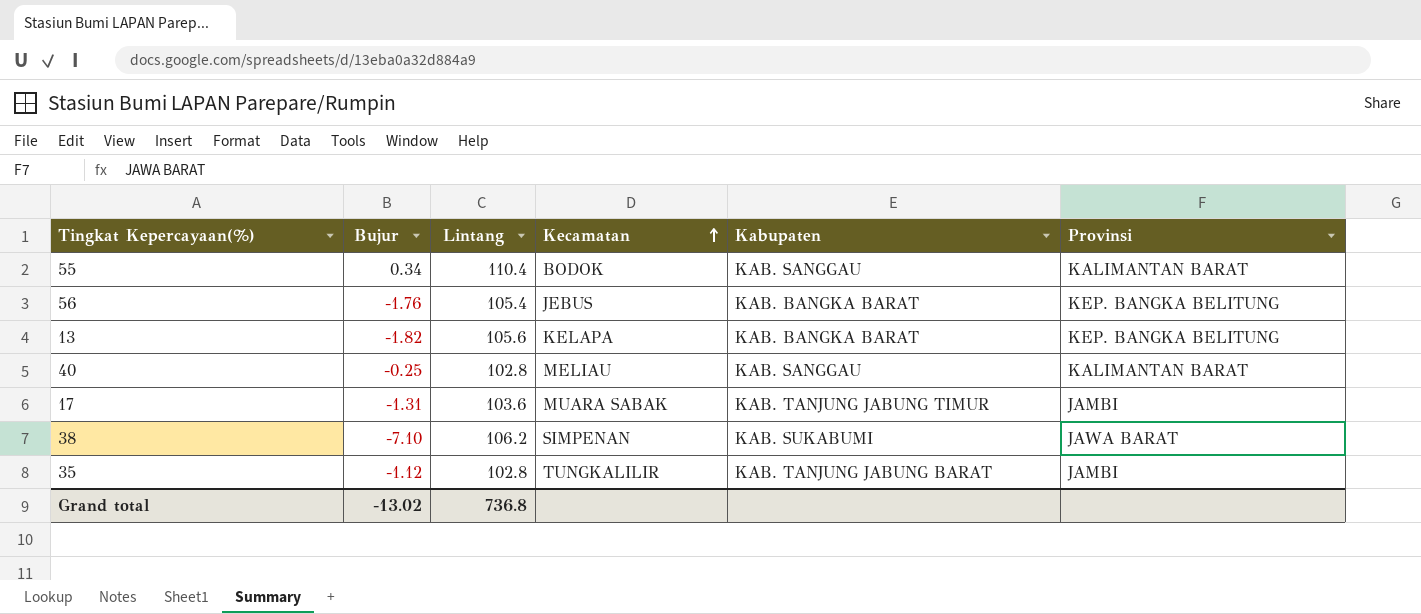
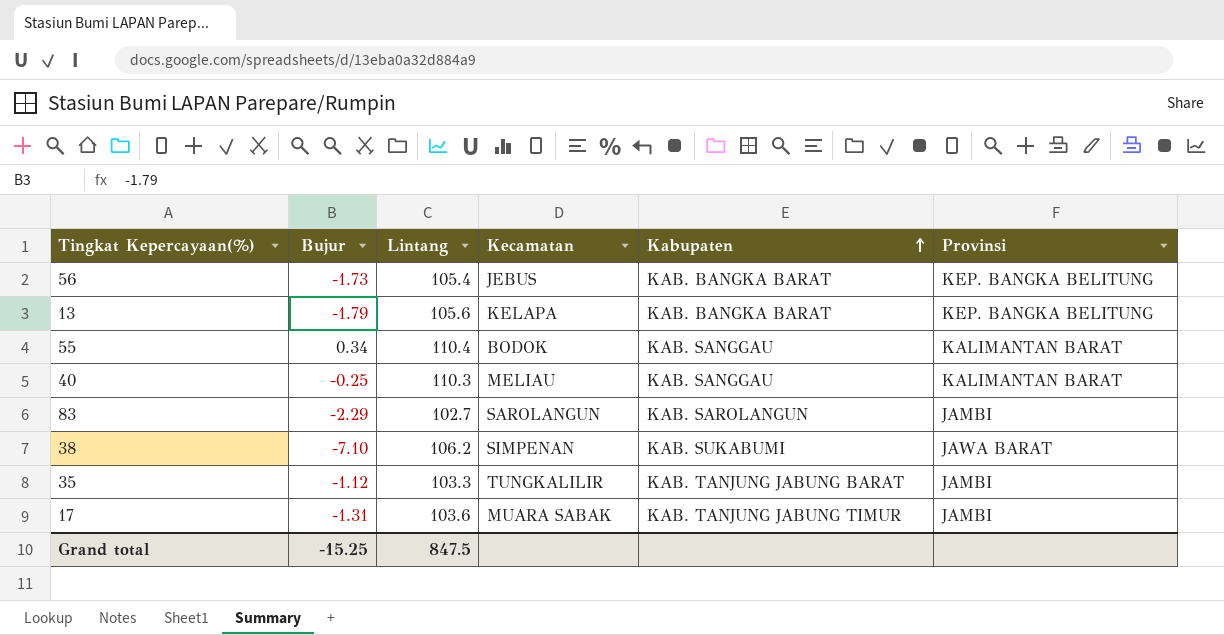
row order: Kecamatan ascending -> Kabupaten ascending
56 | Bujur: -1.76 -> -1.73
13 | Bujur: -1.82 -> -1.79
40 | Lintang: 102.8 -> 110.3
row 83: none -> -2.29 | 102.7 | SAROLANGUN | KAB. SAROLANGUN | JAMBI
35 | Lintang: 102.8 -> 103.3
Grand total | Bujur: -13.02 -> -15.25
Grand total | Lintang: 736.8 -> 847.5

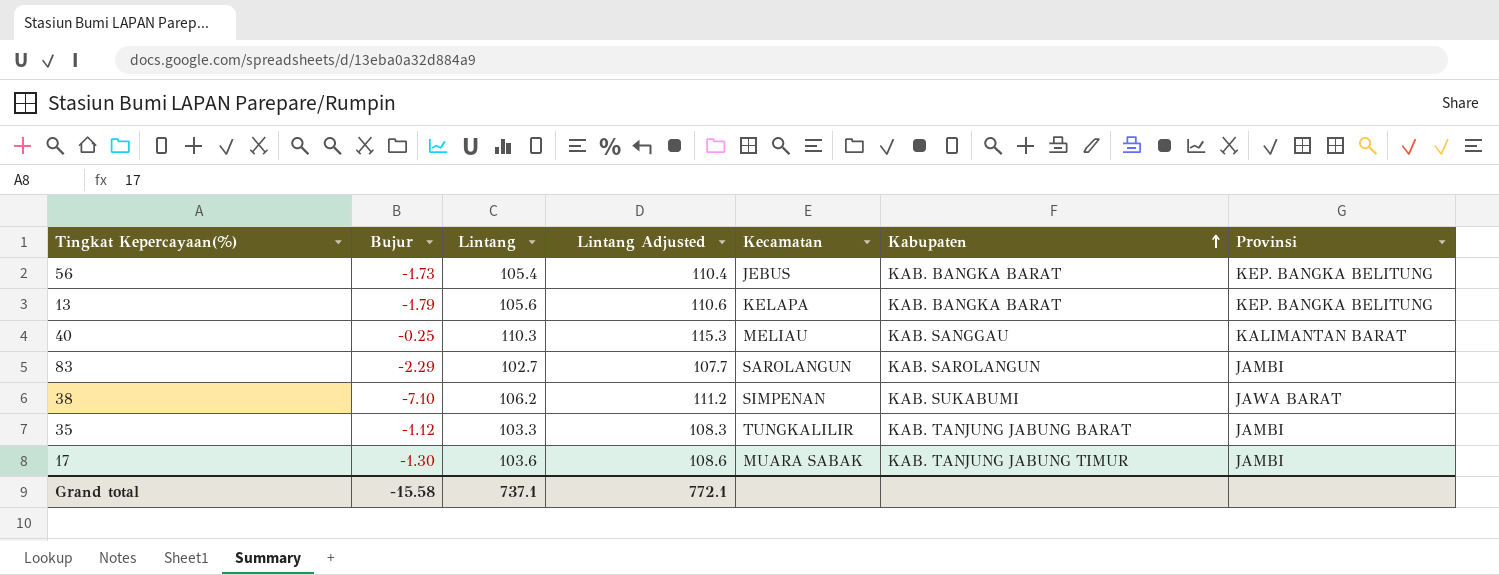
column Lintang Adjusted | formula: none -> [Lintang] + 5
row 55: 0.34 | 110.4 | BODOK | KAB. SANGGAU | KALIMANTAN BARAT -> none
17 | Bujur: -1.31 -> -1.30
Grand total | Bujur: -15.25 -> -15.58
Grand total | Lintang: 847.5 -> 737.1

